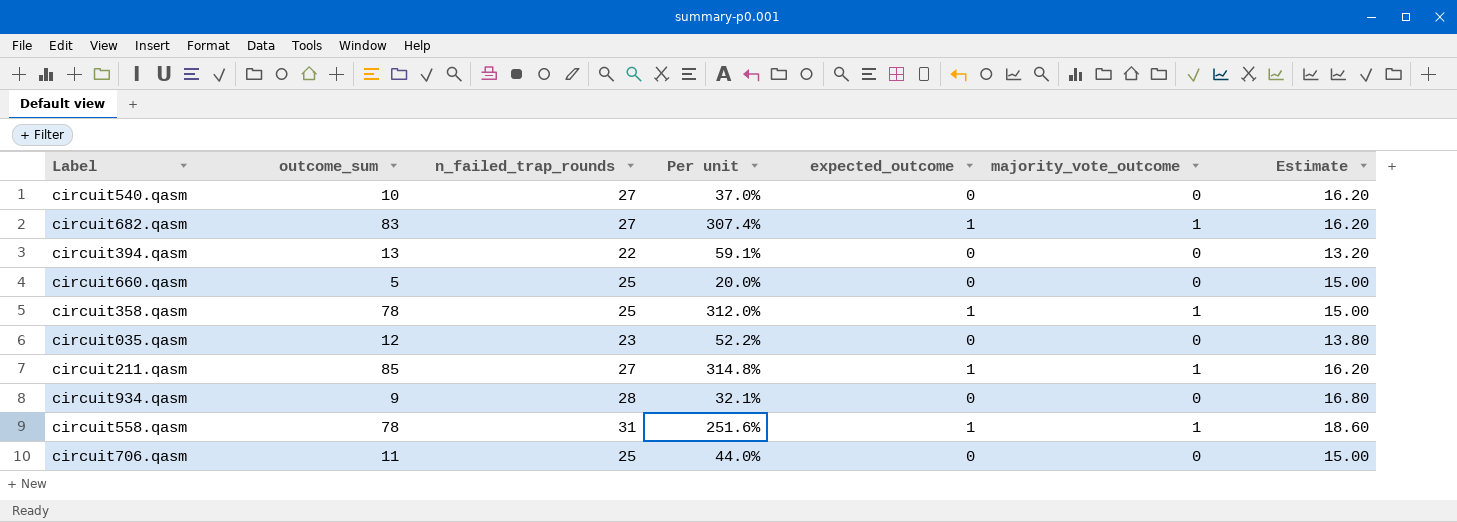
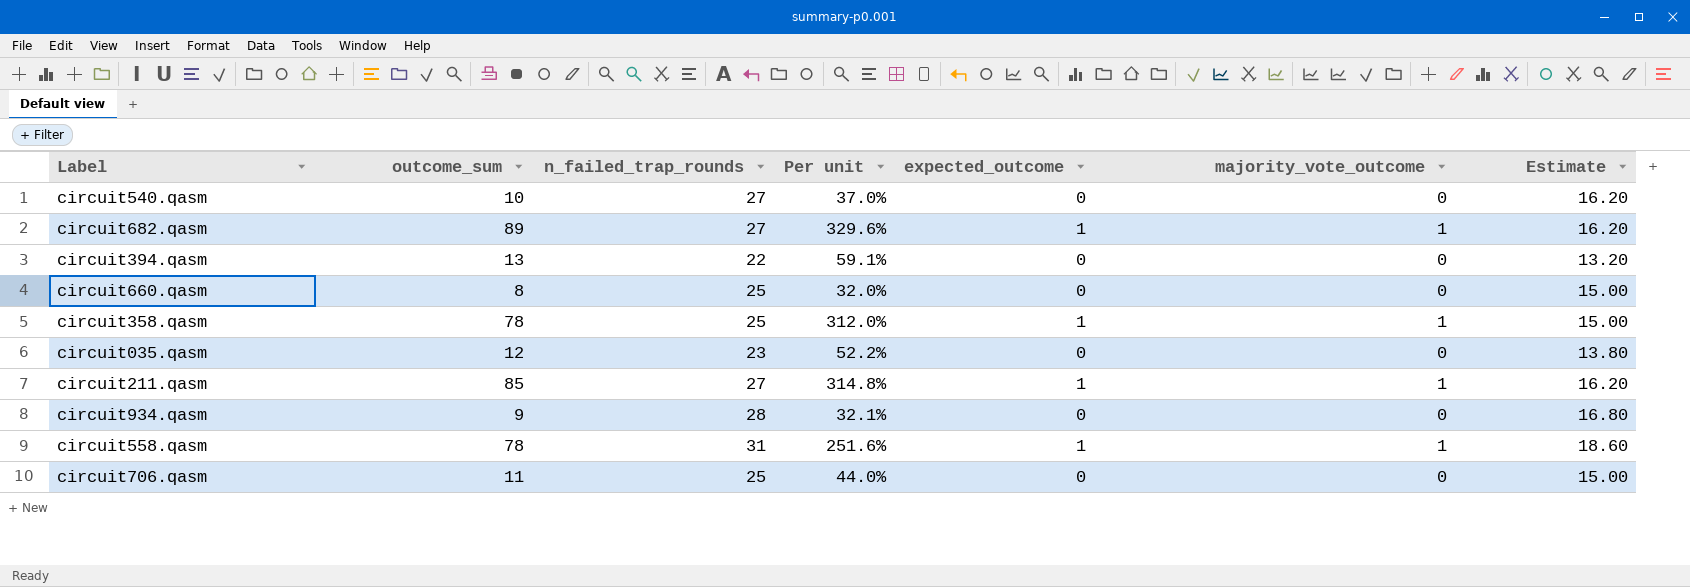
circuit682.qasm | outcome_sum: 83 -> 89
circuit682.qasm | Per unit: 307.4% -> 329.6%
circuit660.qasm | outcome_sum: 5 -> 8
circuit660.qasm | Per unit: 20.0% -> 32.0%

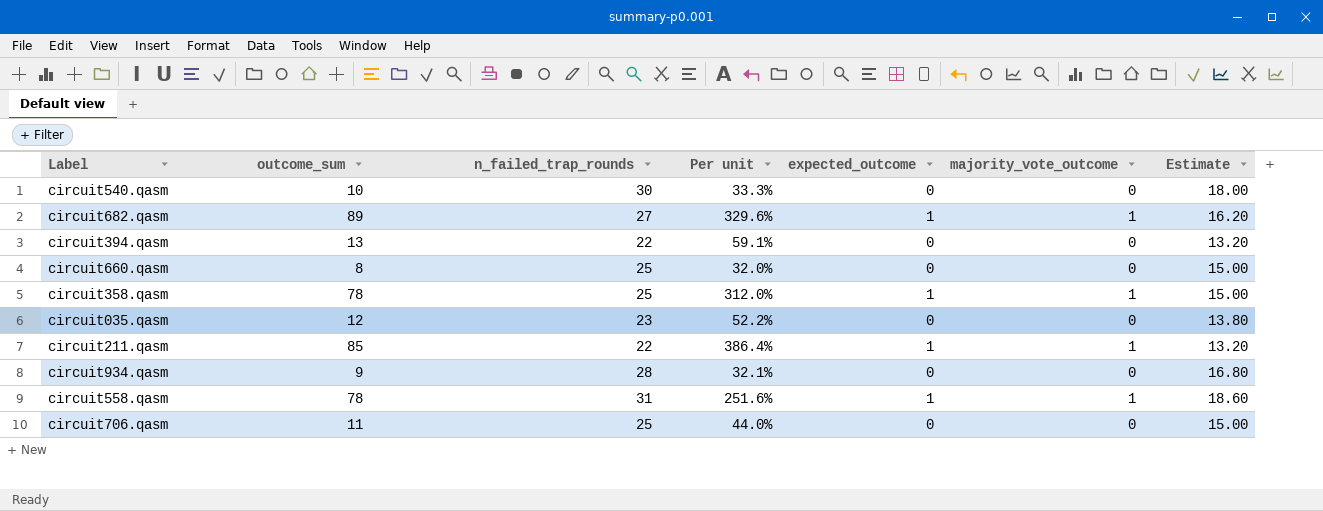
circuit540.qasm | n_failed_trap_rounds: 27 -> 30
circuit540.qasm | Per unit: 37.0% -> 33.3%
circuit540.qasm | Estimate: 16.20 -> 18.00
circuit211.qasm | n_failed_trap_rounds: 27 -> 22
circuit211.qasm | Per unit: 314.8% -> 386.4%
circuit211.qasm | Estimate: 16.20 -> 13.20

